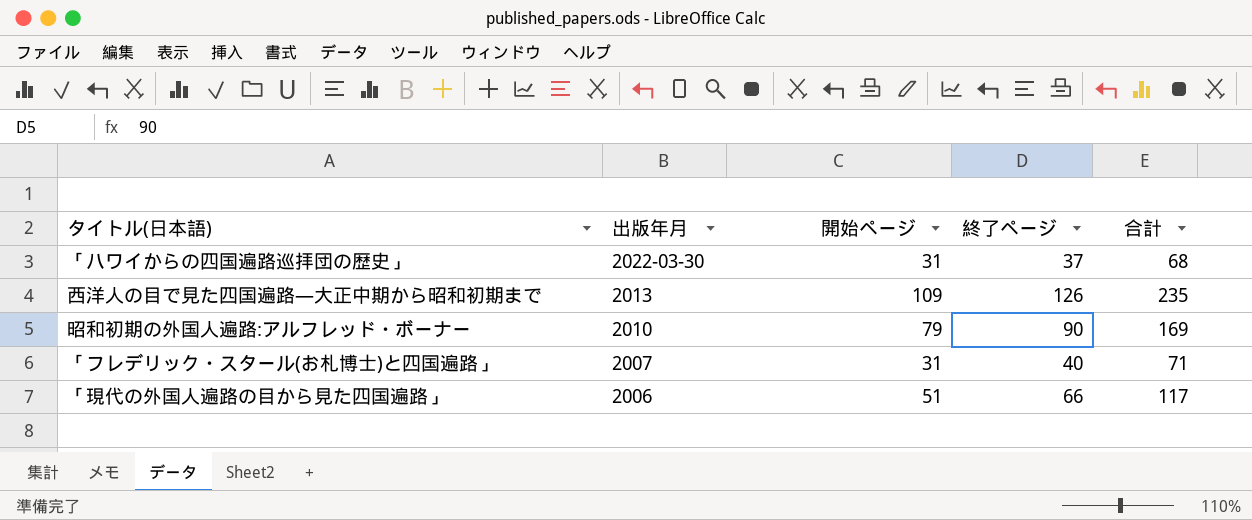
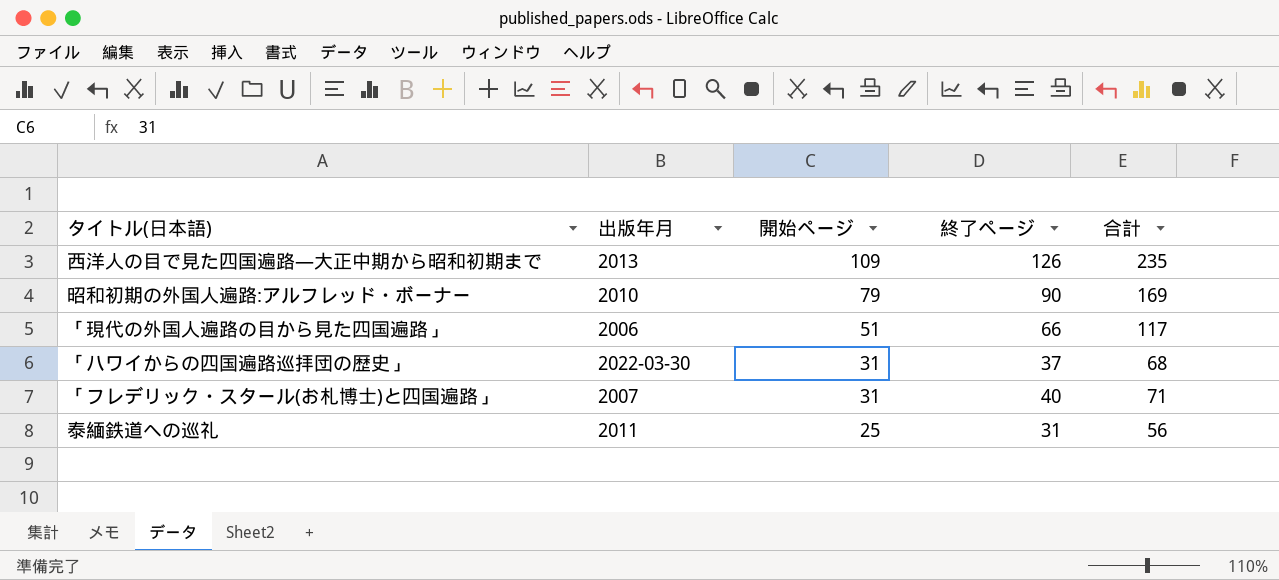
row order: 出版年月 descending -> 開始ページ descending
row 泰緬鉄道への巡礼: none -> 2011 | 25 | 31 | 56

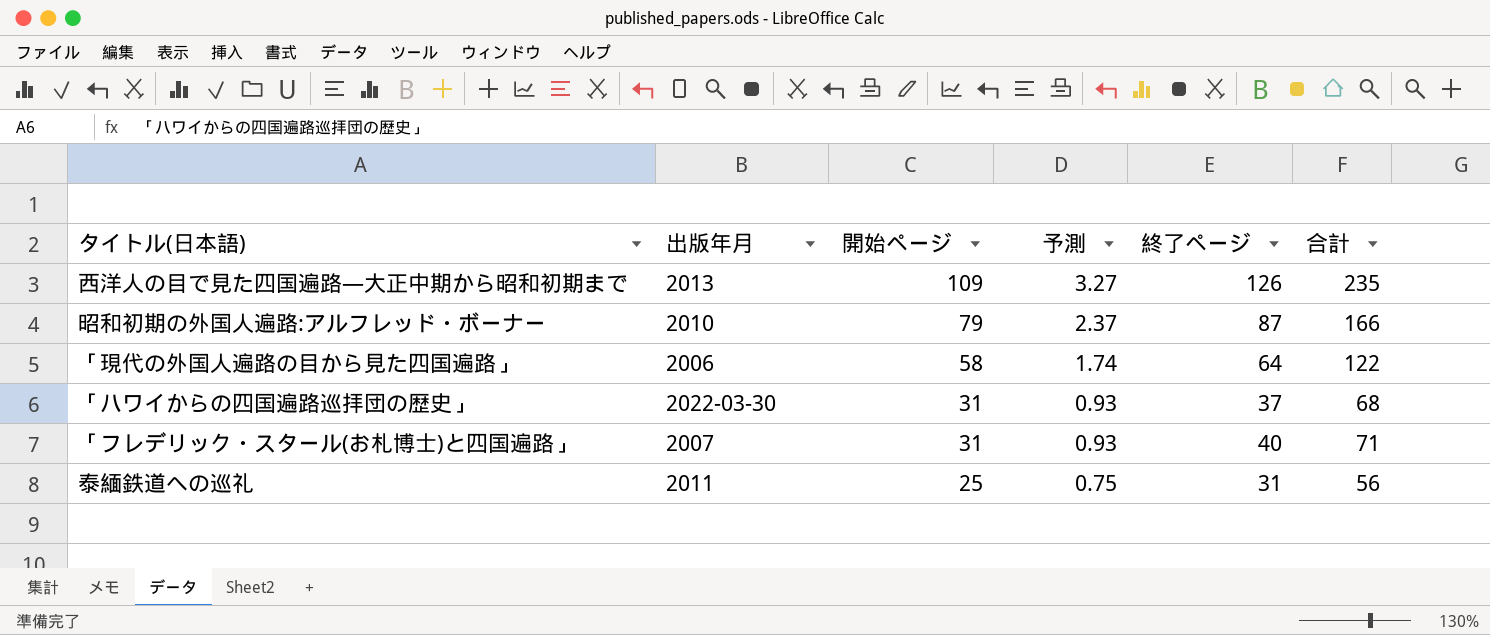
column 予測 | formula: none -> [開始ページ] * 0.03
昭和初期の外国人遍路:アルフレッド・ボーナー | 終了ページ: 90 -> 87
昭和初期の外国人遍路:アルフレッド・ボーナー | 合計: 169 -> 166
「現代の外国人遍路の目から見た四国遍路」 | 開始ページ: 51 -> 58
「現代の外国人遍路の目から見た四国遍路」 | 終了ページ: 66 -> 64
「現代の外国人遍路の目から見た四国遍路」 | 合計: 117 -> 122

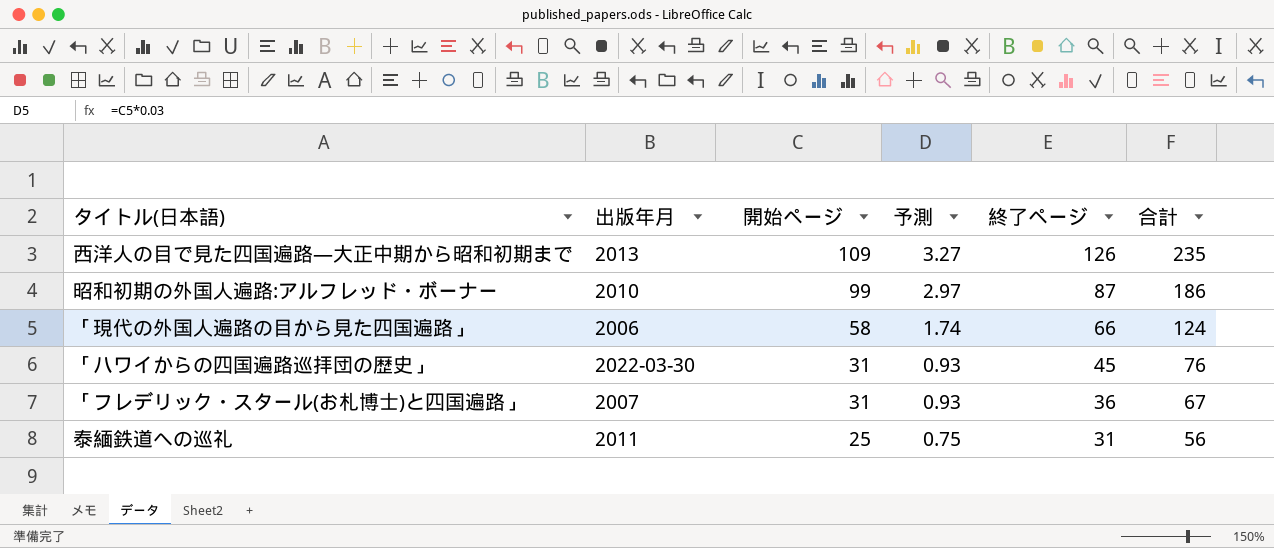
昭和初期の外国人遍路:アルフレッド・ボーナー | 開始ページ: 79 -> 99
昭和初期の外国人遍路:アルフレッド・ボーナー | 予測: 2.37 -> 2.97
昭和初期の外国人遍路:アルフレッド・ボーナー | 合計: 166 -> 186
「現代の外国人遍路の目から見た四国遍路」 | 終了ページ: 64 -> 66
「現代の外国人遍路の目から見た四国遍路」 | 合計: 122 -> 124
「ハワイからの四国遍路巡拝団の歴史」 | 終了ページ: 37 -> 45
「ハワイからの四国遍路巡拝団の歴史」 | 合計: 68 -> 76
「フレデリック・スタール(お札博士)と四国遍路」 | 終了ページ: 40 -> 36
「フレデリック・スタール(お札博士)と四国遍路」 | 合計: 71 -> 67

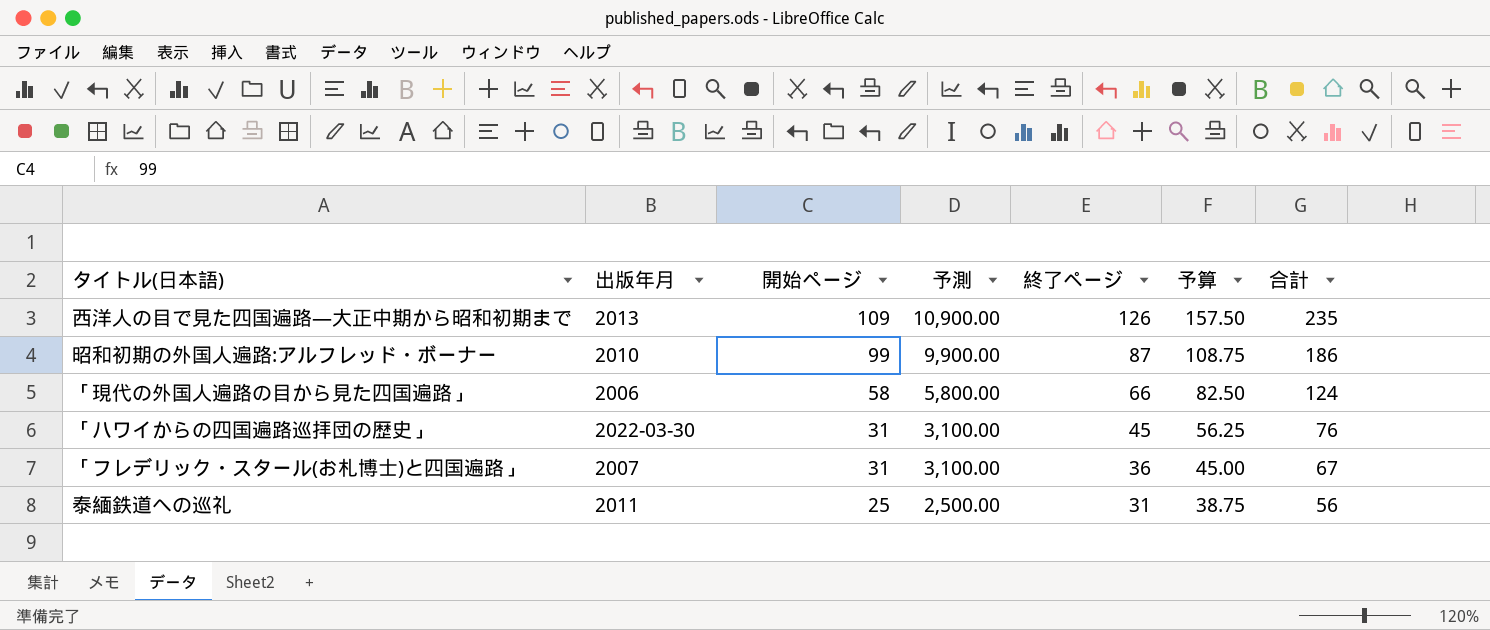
column 予測 | formula: [開始ページ] * 0.03 -> [開始ページ] * 100
column 予算 | formula: none -> [終了ページ] * 1.25

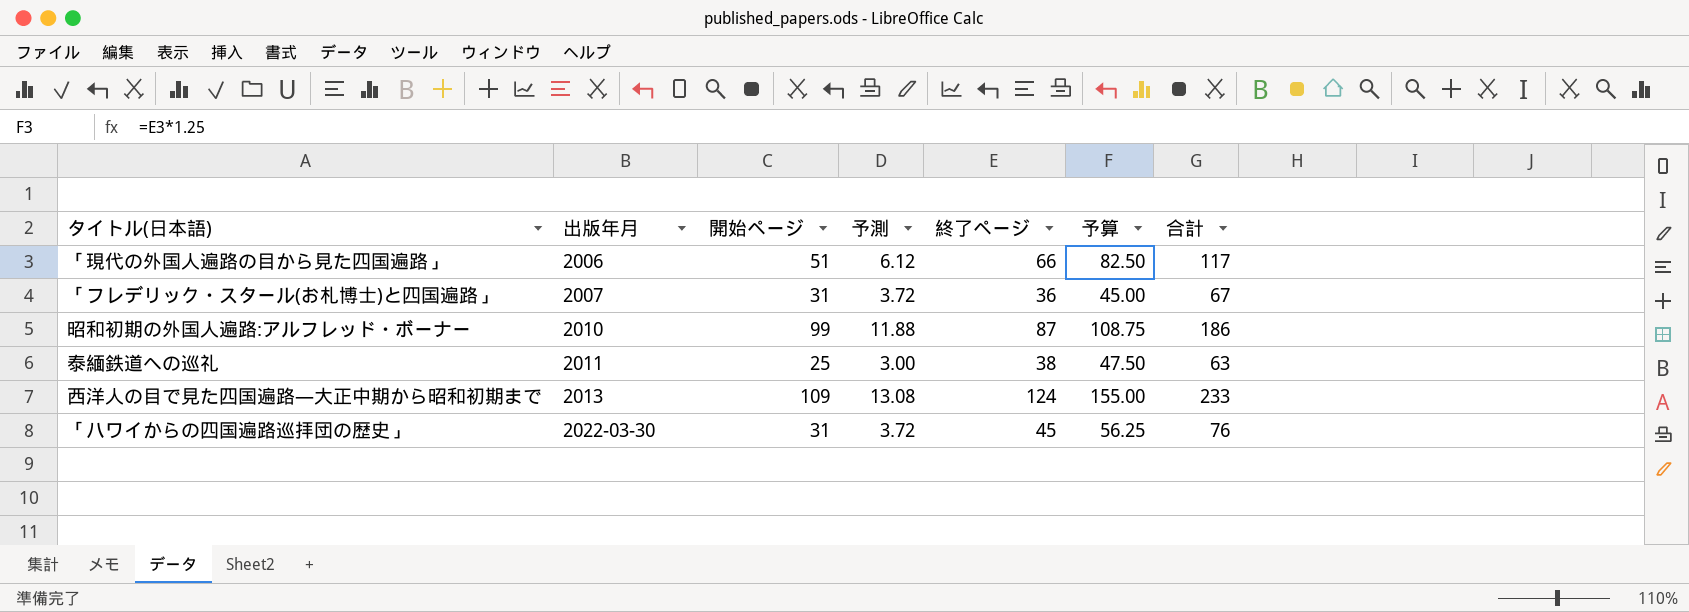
row order: 開始ページ descending -> 出版年月 ascending
column 予測 | formula: [開始ページ] * 100 -> [開始ページ] * 0.12
「現代の外国人遍路の目から見た四国遍路」 | 開始ページ: 58 -> 51
「現代の外国人遍路の目から見た四国遍路」 | 合計: 124 -> 117
泰緬鉄道への巡礼 | 終了ページ: 31 -> 38
泰緬鉄道への巡礼 | 予算: 38.75 -> 47.50
泰緬鉄道への巡礼 | 合計: 56 -> 63
西洋人の目で見た四国遍路―大正中期から昭和初期まで | 終了ページ: 126 -> 124
西洋人の目で見た四国遍路―大正中期から昭和初期まで | 予算: 157.50 -> 155.00
西洋人の目で見た四国遍路―大正中期から昭和初期まで | 合計: 235 -> 233

